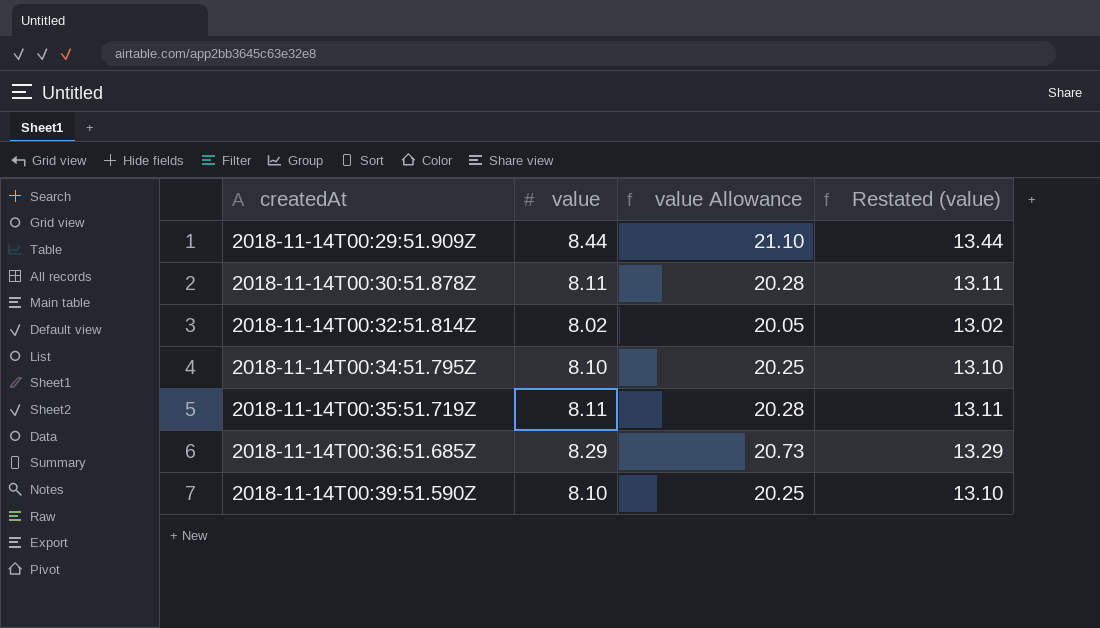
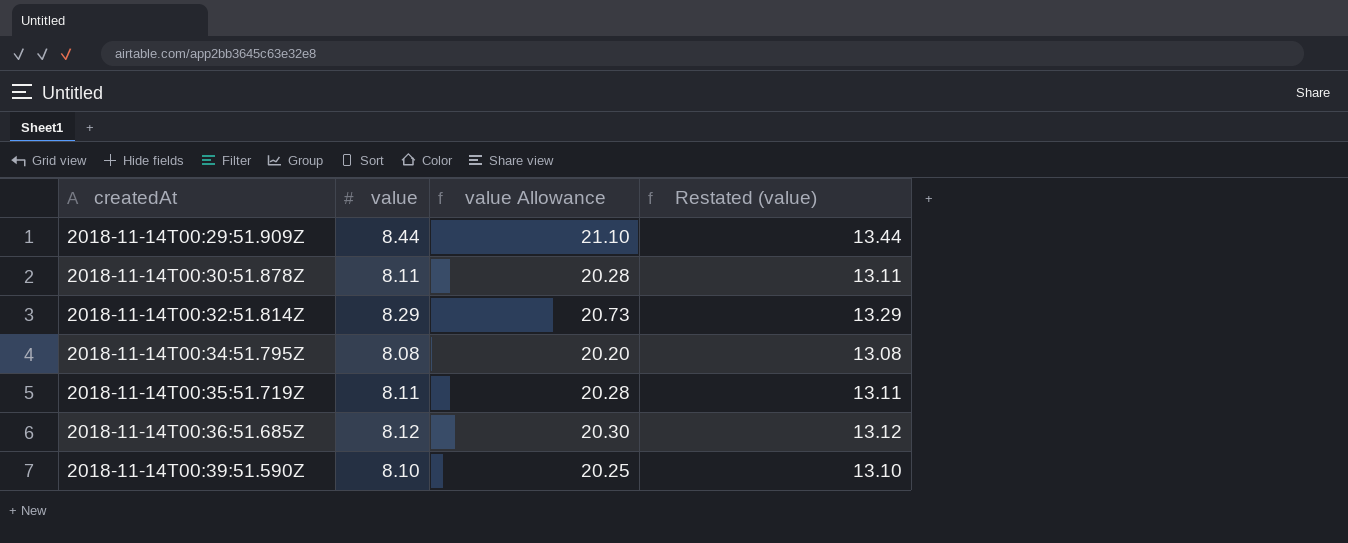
2018-11-14T00:32:51.814Z | value: 8.02 -> 8.29
2018-11-14T00:32:51.814Z | value Allowance: 20.05 -> 20.73
2018-11-14T00:32:51.814Z | Restated (value): 13.02 -> 13.29
2018-11-14T00:34:51.795Z | value: 8.10 -> 8.08
2018-11-14T00:34:51.795Z | value Allowance: 20.25 -> 20.20
2018-11-14T00:34:51.795Z | Restated (value): 13.10 -> 13.08
2018-11-14T00:36:51.685Z | value: 8.29 -> 8.12
2018-11-14T00:36:51.685Z | value Allowance: 20.73 -> 20.30
2018-11-14T00:36:51.685Z | Restated (value): 13.29 -> 13.12

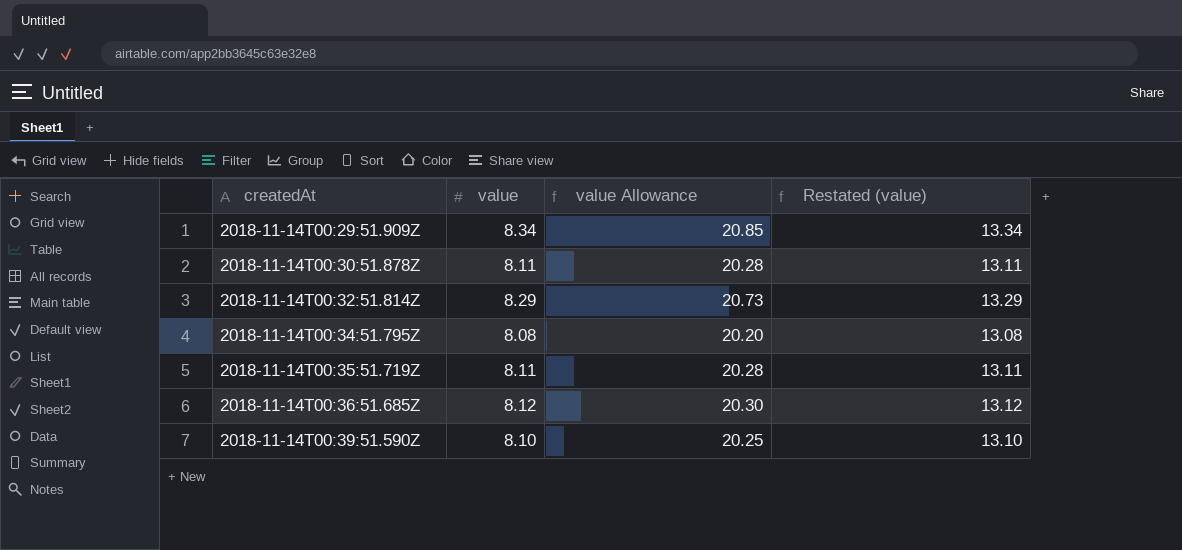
2018-11-14T00:29:51.909Z | value: 8.44 -> 8.34
2018-11-14T00:29:51.909Z | value Allowance: 21.10 -> 20.85
2018-11-14T00:29:51.909Z | Restated (value): 13.44 -> 13.34

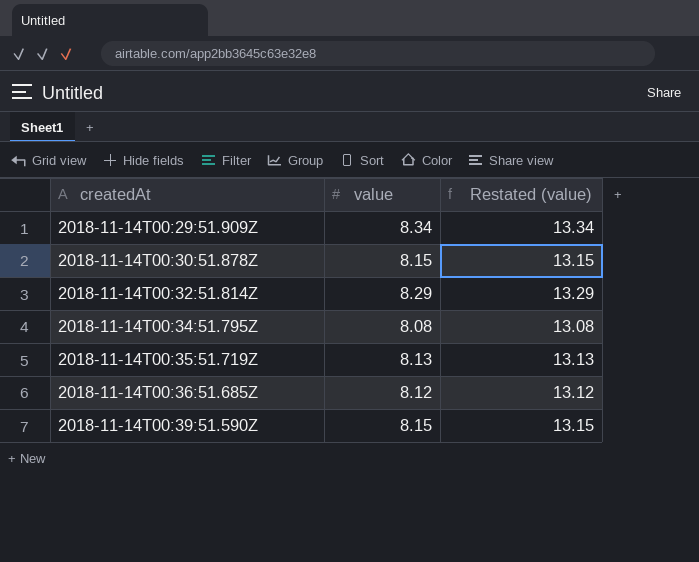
column value Allowance | formula: [value] * 2.5 -> none
2018-11-14T00:30:51.878Z | value: 8.11 -> 8.15
2018-11-14T00:30:51.878Z | Restated (value): 13.11 -> 13.15
2018-11-14T00:35:51.719Z | value: 8.11 -> 8.13
2018-11-14T00:35:51.719Z | Restated (value): 13.11 -> 13.13
2018-11-14T00:39:51.590Z | value: 8.10 -> 8.15
2018-11-14T00:39:51.590Z | Restated (value): 13.10 -> 13.15

